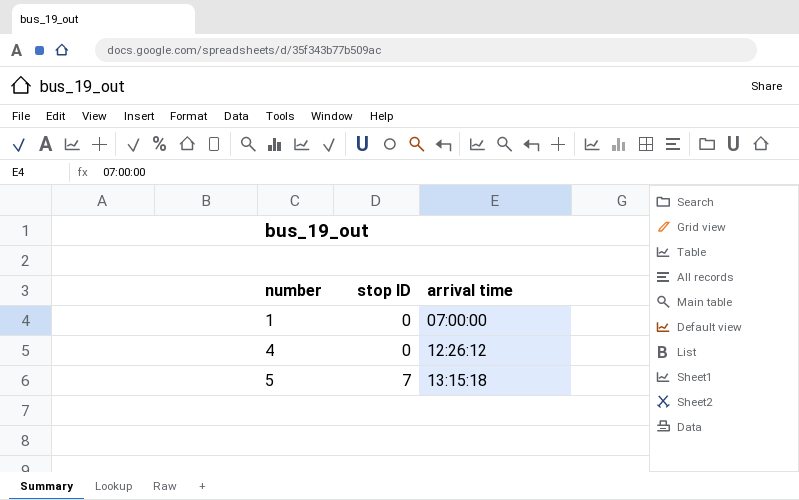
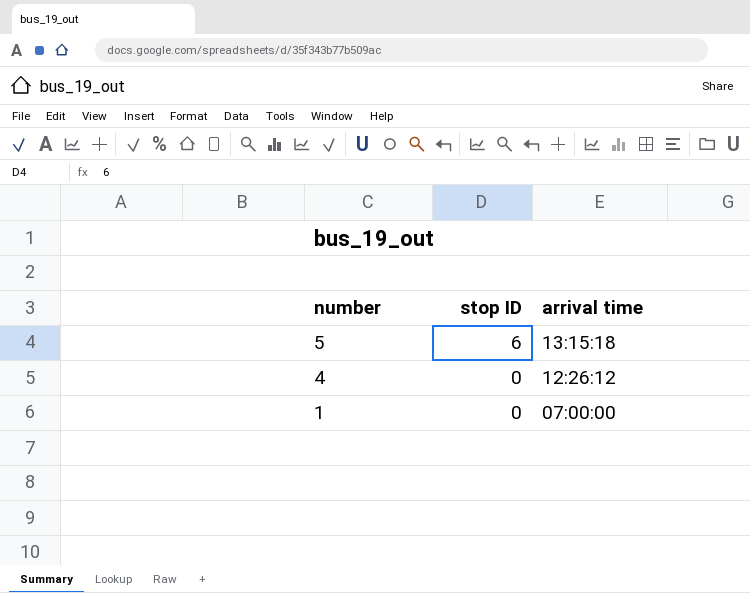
row order: number ascending -> number descending
5 | stop ID: 7 -> 6

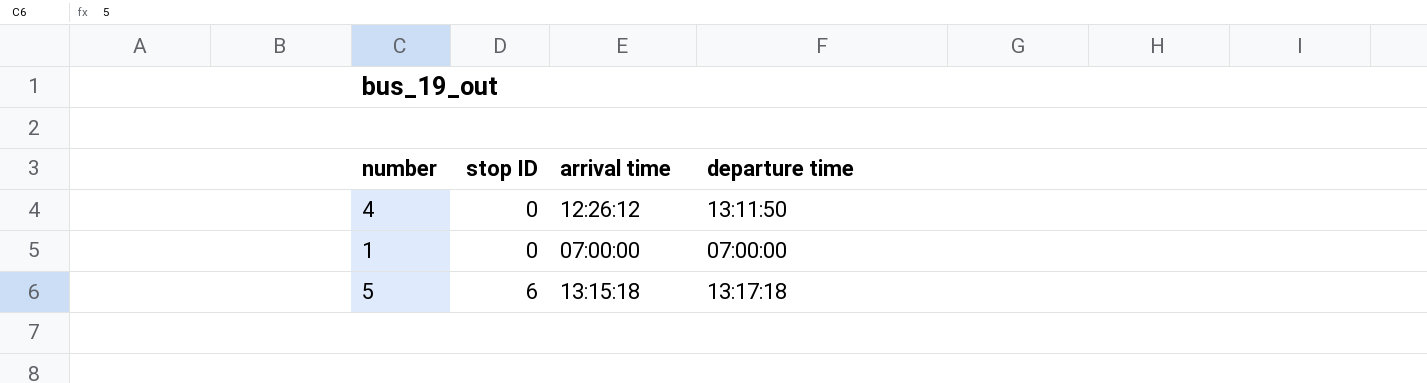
row order: number descending -> stop ID ascending
column departure time | position: none -> 4

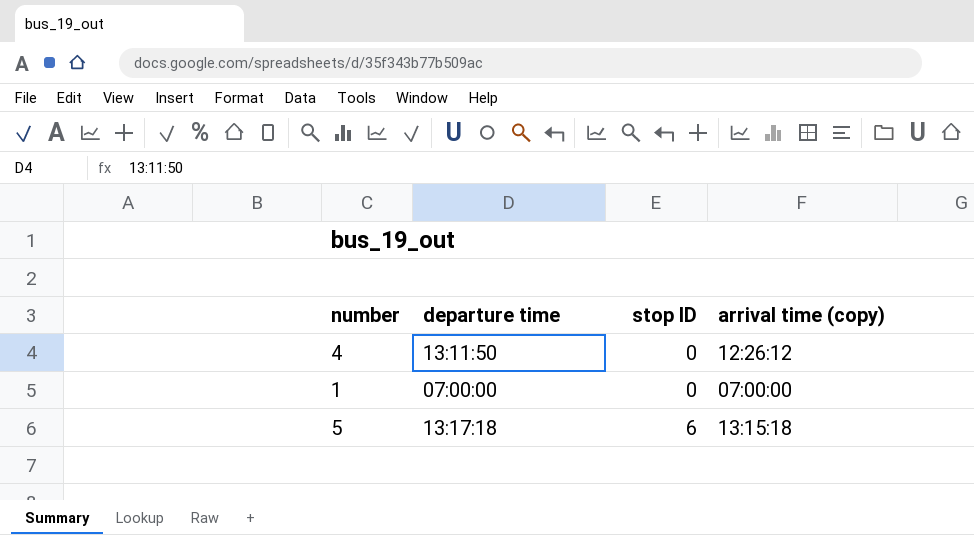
column departure time | position: 4 -> 2
column name: arrival time -> arrival time (copy)

